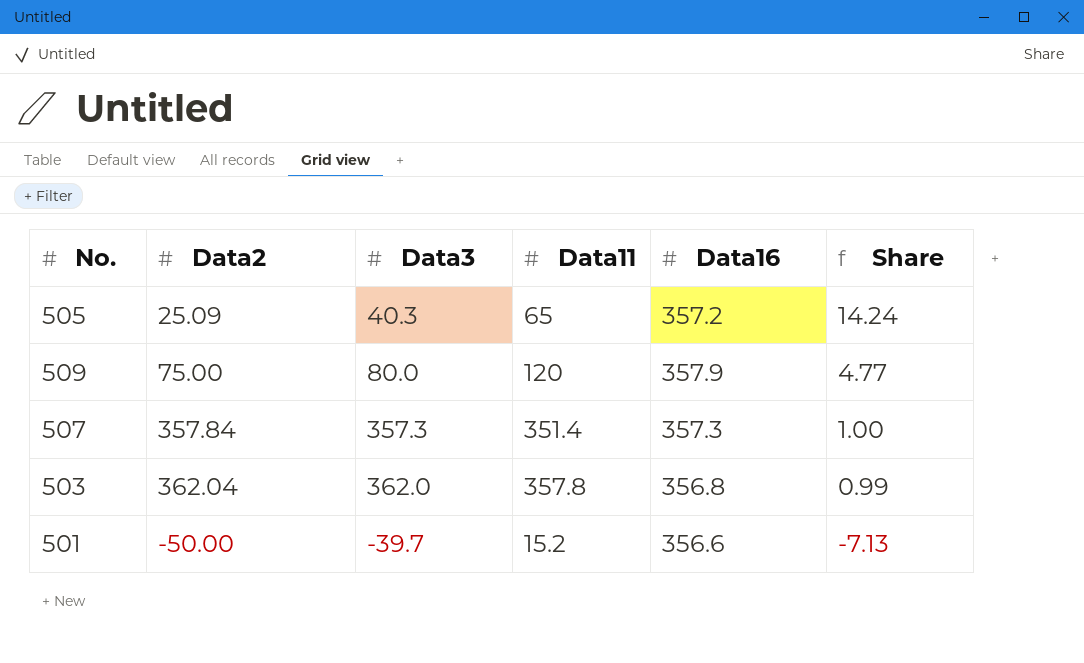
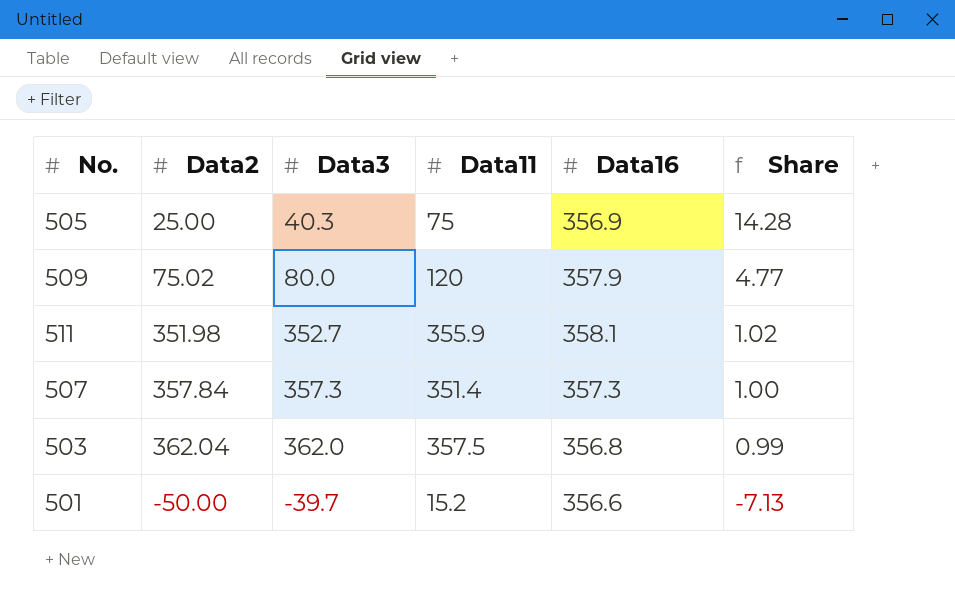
505 | Data2: 25.09 -> 25.00
505 | Data11: 65 -> 75
505 | Data16: 357.2 -> 356.9
505 | Share: 14.24 -> 14.28
509 | Data2: 75.00 -> 75.02
row 511: none -> 351.98 | 352.7 | 355.9 | 358.1 | 1.02
503 | Data11: 357.8 -> 357.5

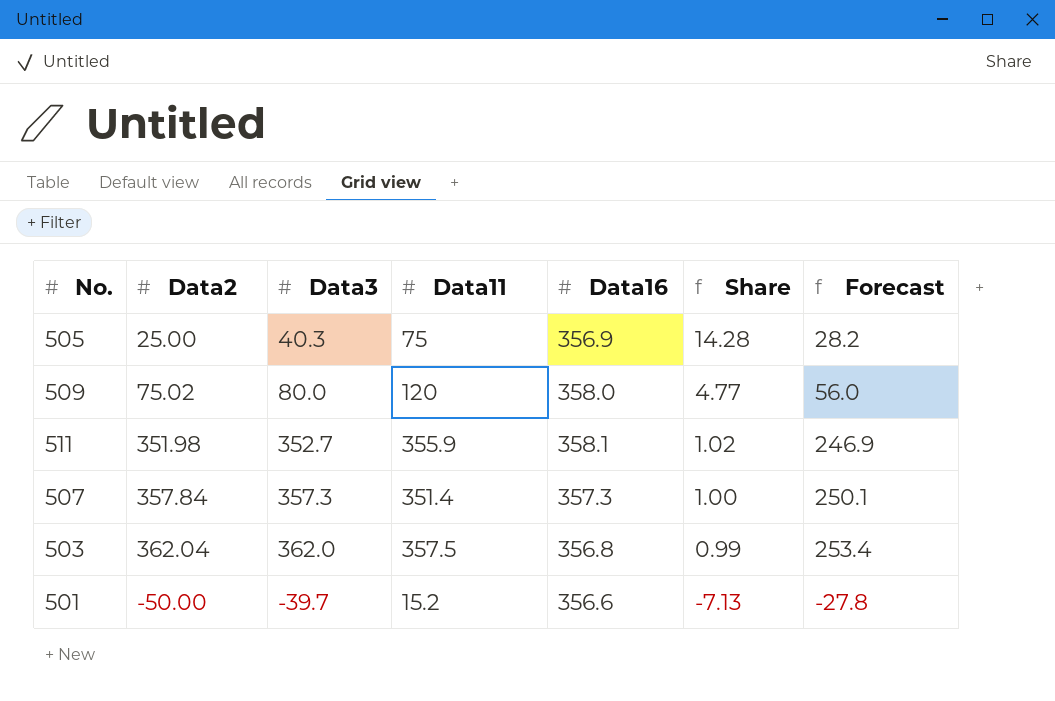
column Forecast | formula: none -> [Data3] * 0.7
509 | Data16: 357.9 -> 358.0

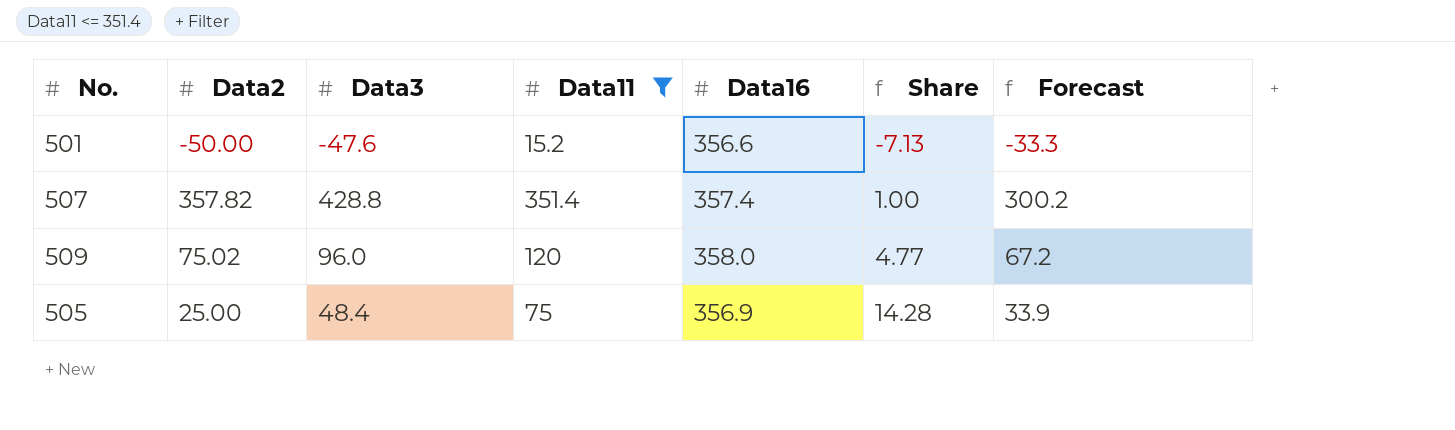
filter: none -> Data11 <= 351.4
row order: Share descending -> Share ascending
501 | Data3: -39.7 -> -47.6
501 | Forecast: -27.8 -> -33.3
507 | Data2: 357.84 -> 357.82
507 | Data3: 357.3 -> 428.8
507 | Data16: 357.3 -> 357.4
507 | Forecast: 250.1 -> 300.2
509 | Data3: 80.0 -> 96.0
509 | Forecast: 56.0 -> 67.2
505 | Data3: 40.3 -> 48.4
505 | Forecast: 28.2 -> 33.9

